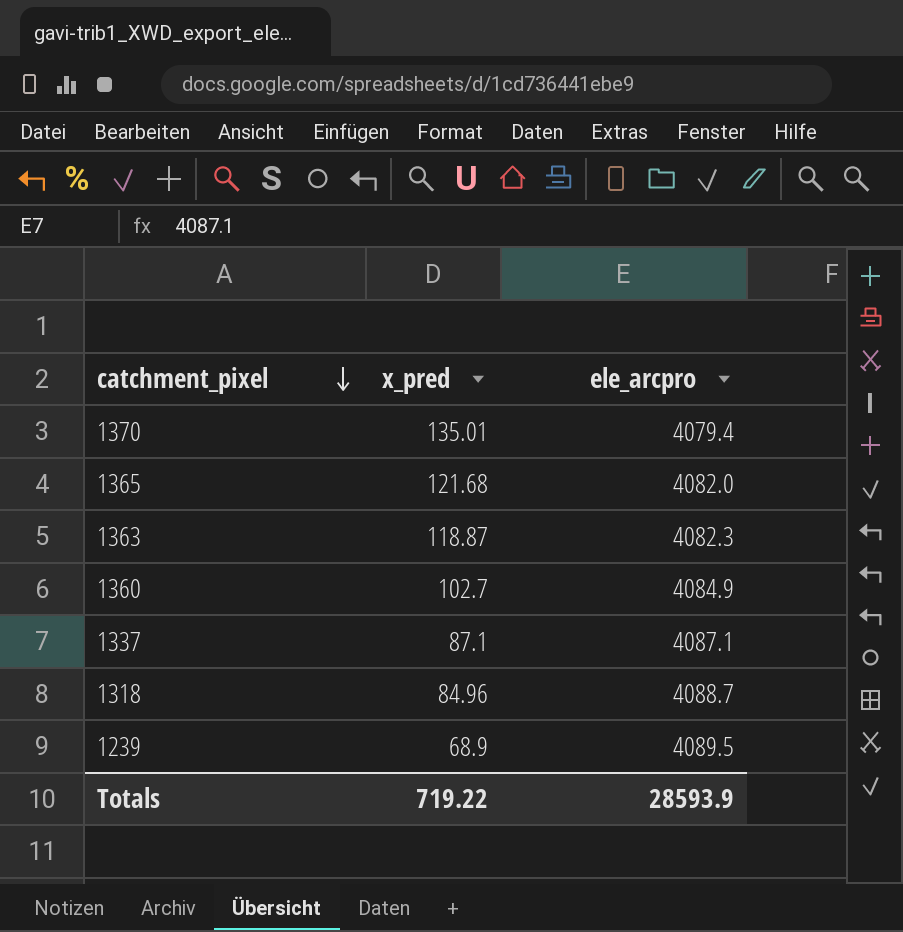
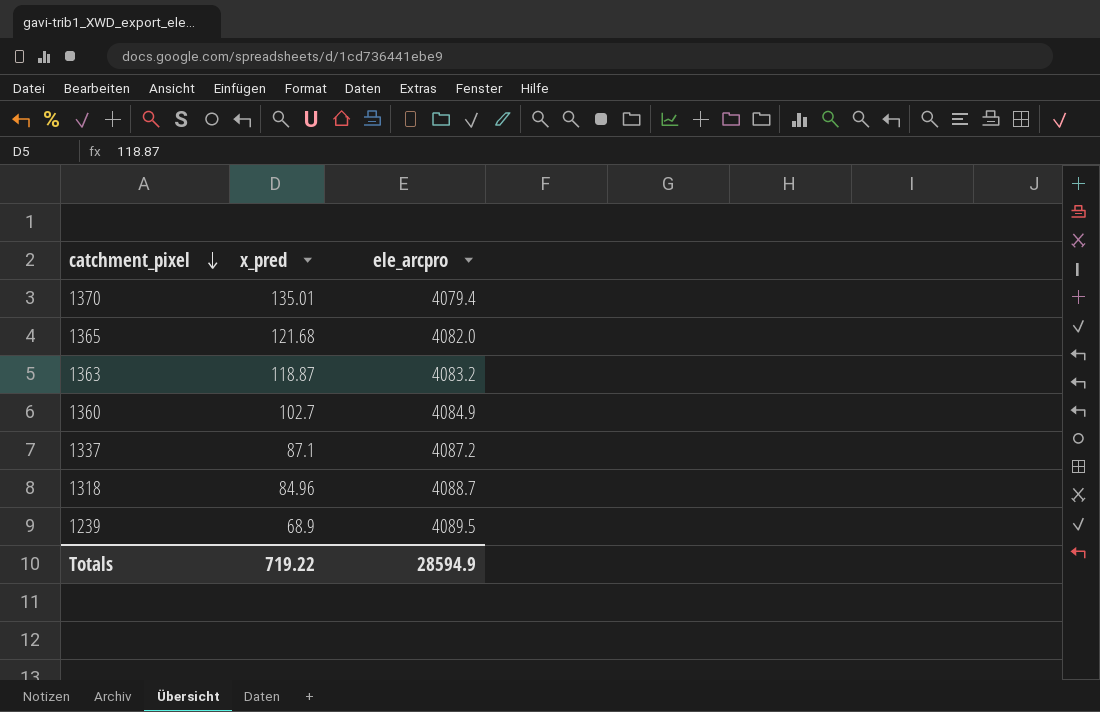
1363 | ele_arcpro: 4082.3 -> 4083.2
1337 | ele_arcpro: 4087.1 -> 4087.2
Totals | ele_arcpro: 28593.9 -> 28594.9

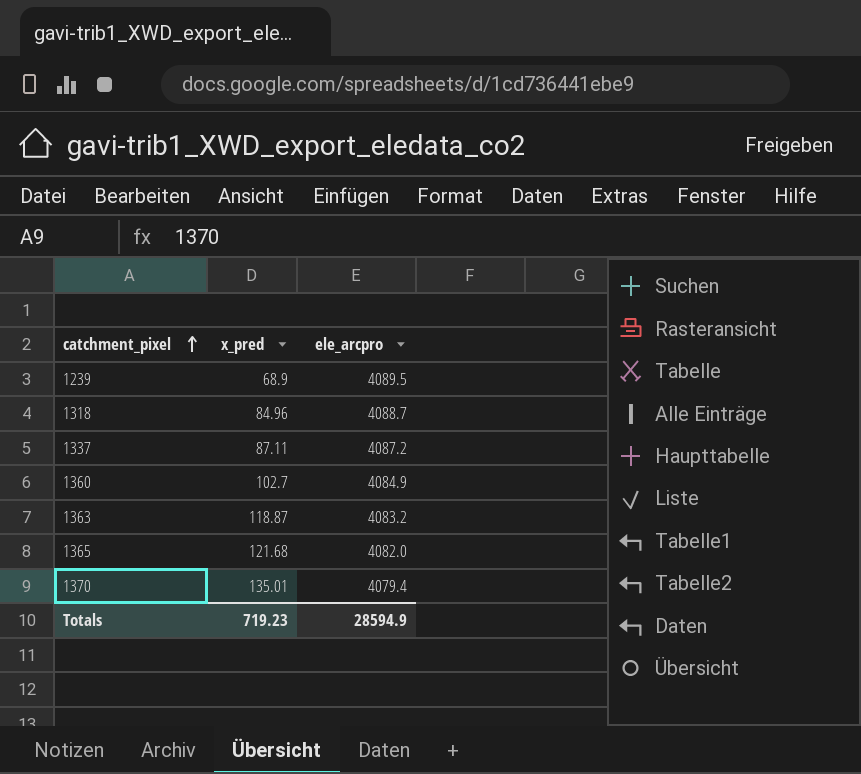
row order: catchment_pixel descending -> catchment_pixel ascending
1337 | x_pred: 87.1 -> 87.11
Totals | x_pred: 719.22 -> 719.23

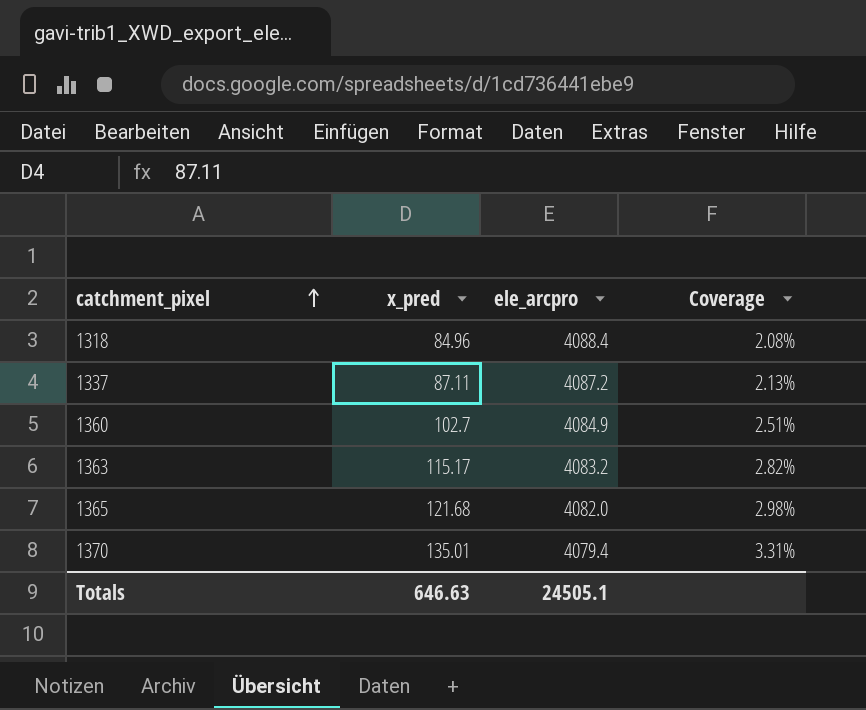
column Coverage | formula: none -> [x_pred] / [ele_arcpro]
row 1239: 68.9 | 4089.5 -> none
1318 | ele_arcpro: 4088.7 -> 4088.4
1363 | x_pred: 118.87 -> 115.17
Totals | x_pred: 719.23 -> 646.63
Totals | ele_arcpro: 28594.9 -> 24505.1

